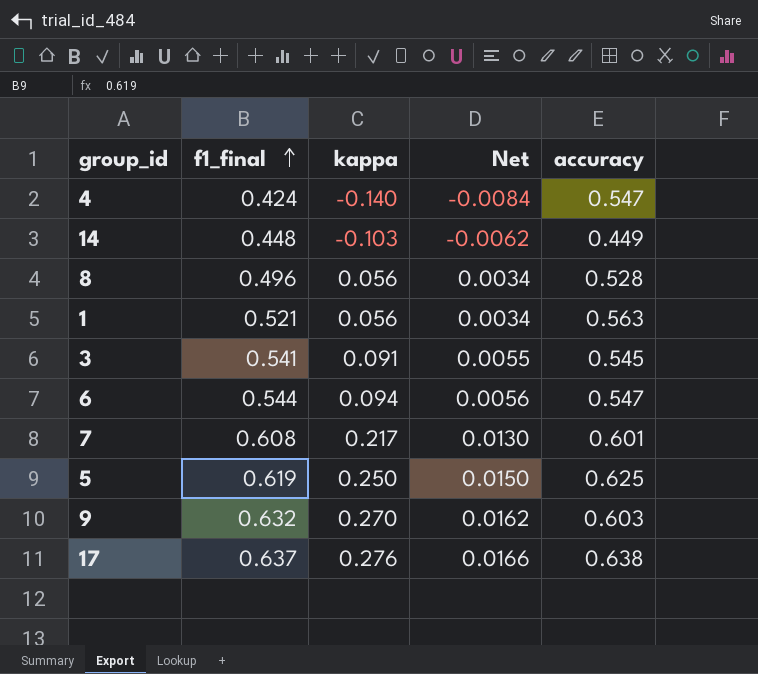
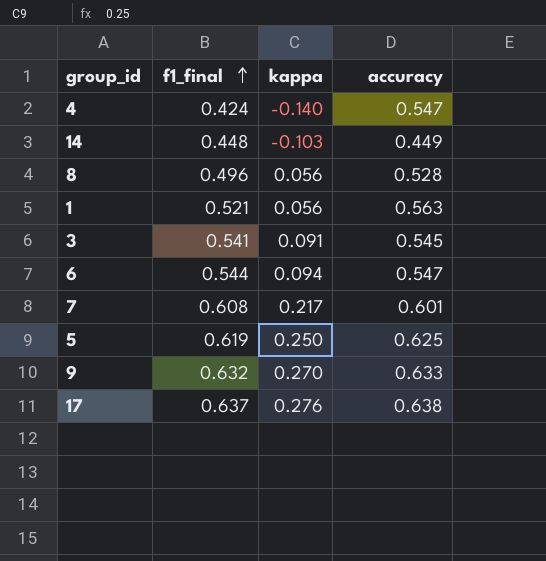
column Net | formula: [kappa] * 0.06 -> none
9 | accuracy: 0.603 -> 0.633

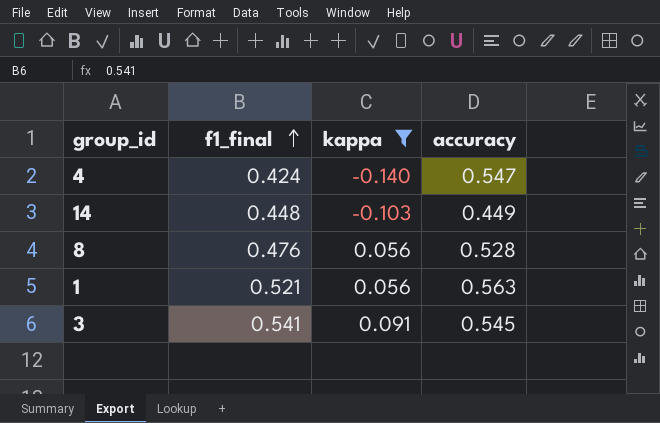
filter: none -> kappa <= 0.091
8 | f1_final: 0.496 -> 0.476

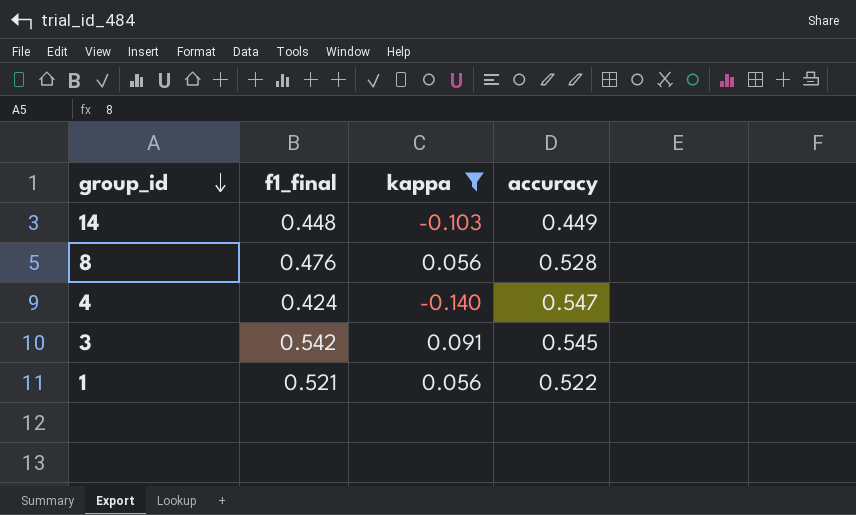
row order: f1_final ascending -> group_id descending
3 | f1_final: 0.541 -> 0.542
1 | accuracy: 0.563 -> 0.522

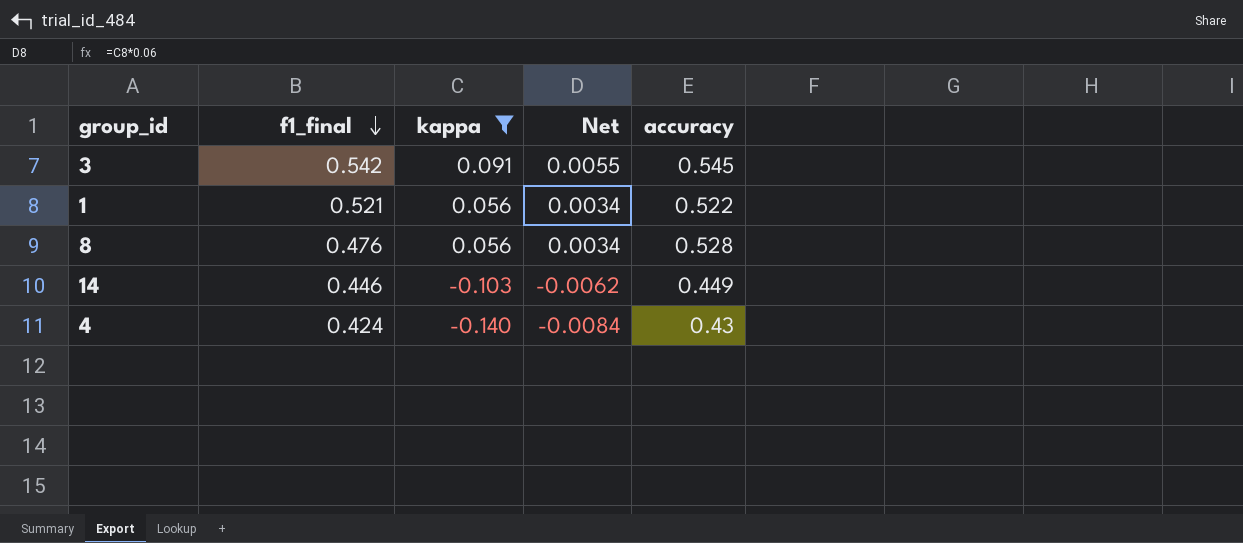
row order: group_id descending -> f1_final descending
column Net | formula: none -> [kappa] * 0.06
14 | f1_final: 0.448 -> 0.446
4 | accuracy: 0.547 -> 0.43

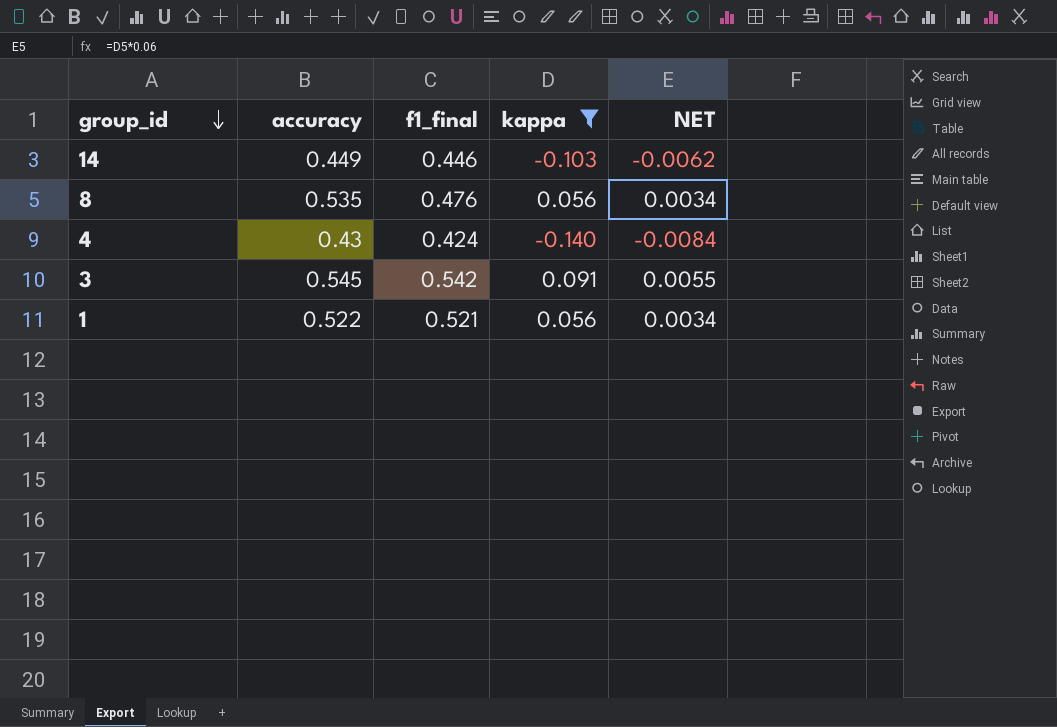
row order: f1_final descending -> group_id descending
column accuracy | position: 5 -> 2
column name: Net -> NET
8 | accuracy: 0.528 -> 0.535

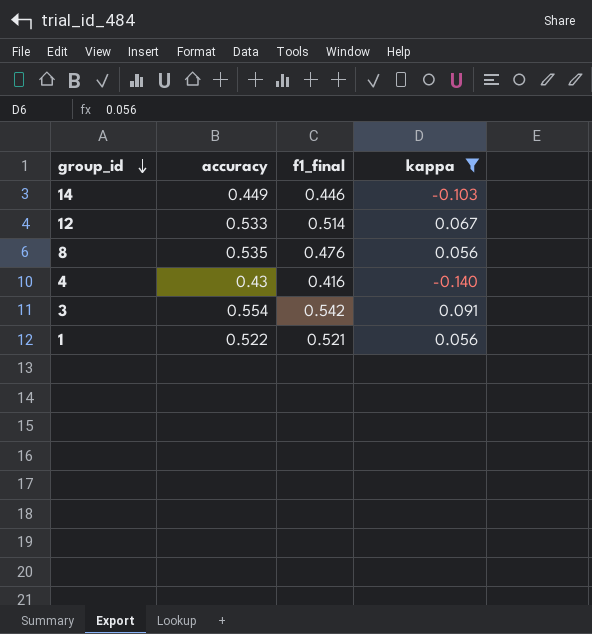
column NET | formula: [kappa] * 0.06 -> none
row 12: none -> 0.533 | 0.514 | 0.067
4 | f1_final: 0.424 -> 0.416
3 | accuracy: 0.545 -> 0.554

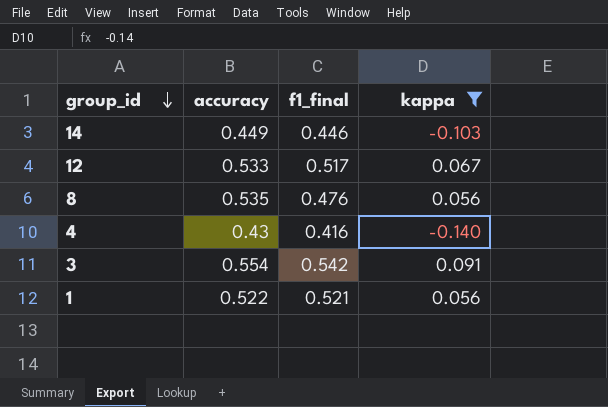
12 | f1_final: 0.514 -> 0.517

